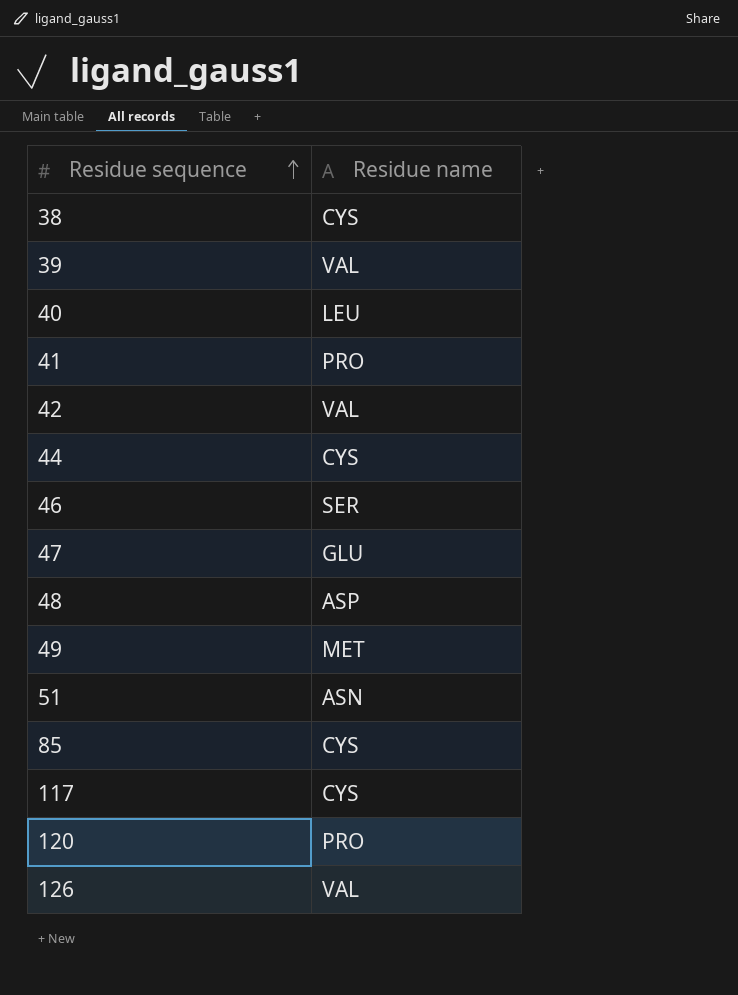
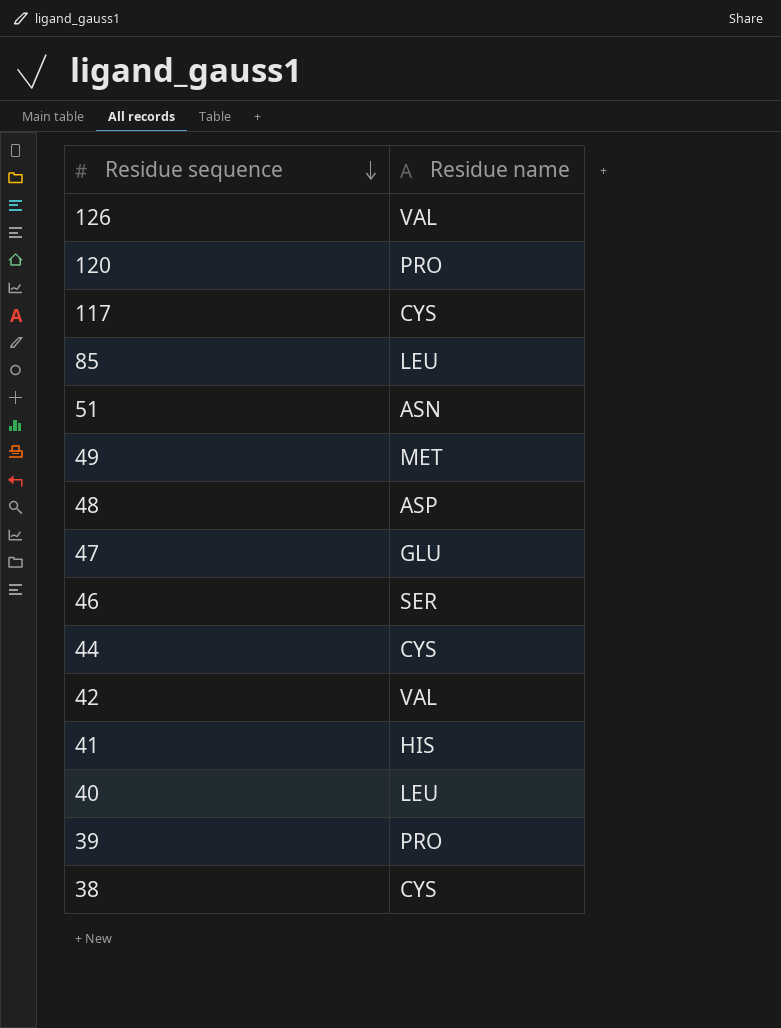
row order: Residue sequence ascending -> Residue sequence descending
85 | Residue name: CYS -> LEU
41 | Residue name: PRO -> HIS
39 | Residue name: VAL -> PRO

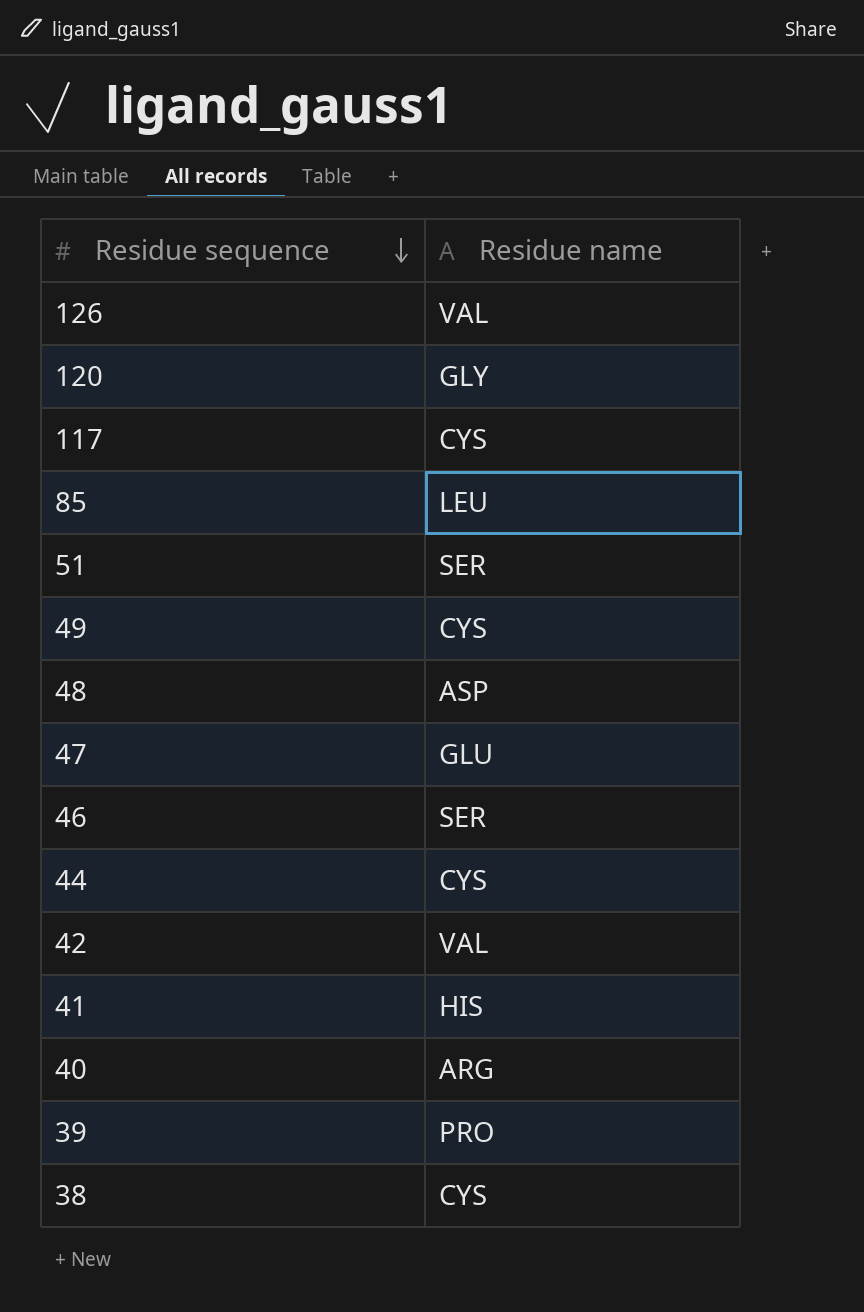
120 | Residue name: PRO -> GLY
51 | Residue name: ASN -> SER
49 | Residue name: MET -> CYS
40 | Residue name: LEU -> ARG

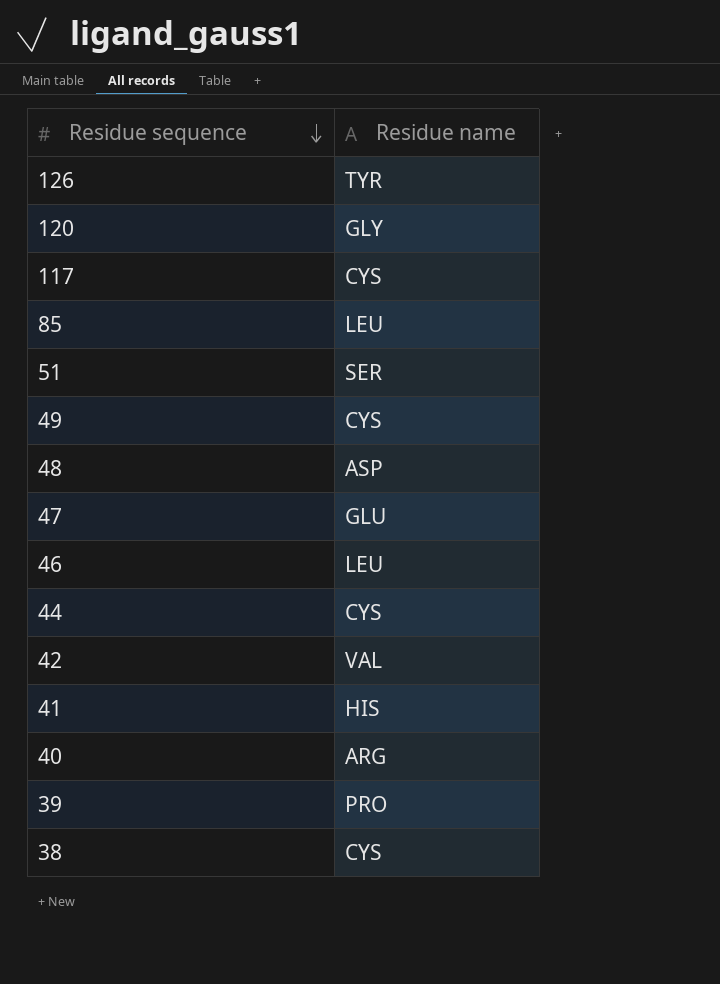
126 | Residue name: VAL -> TYR
46 | Residue name: SER -> LEU

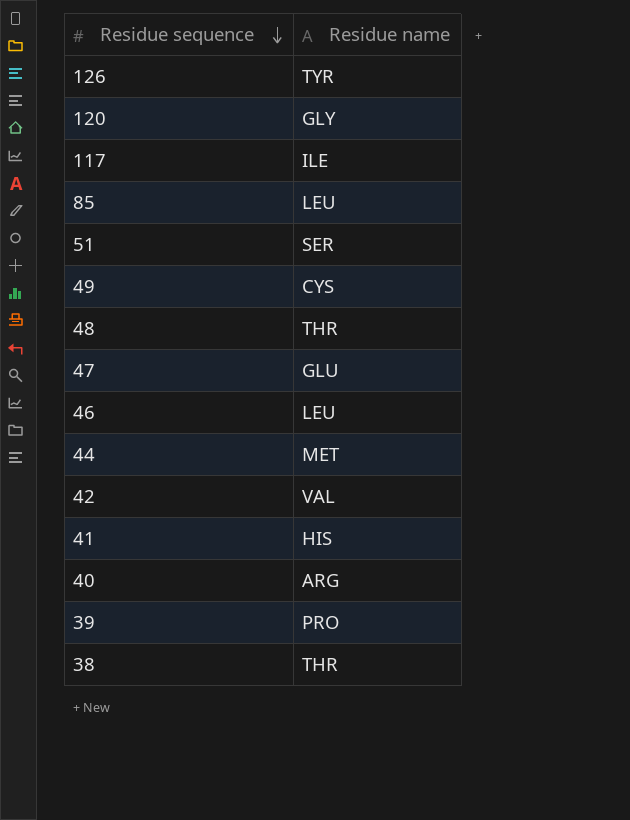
117 | Residue name: CYS -> ILE
48 | Residue name: ASP -> THR
44 | Residue name: CYS -> MET
38 | Residue name: CYS -> THR

